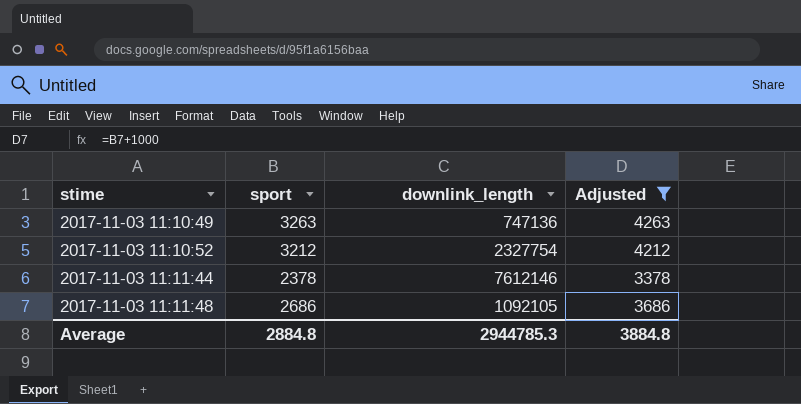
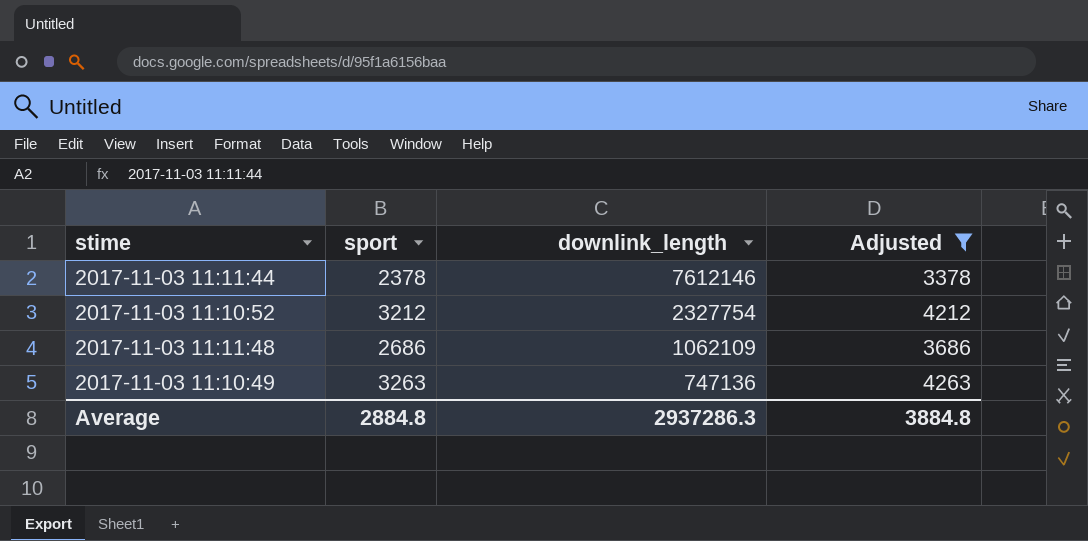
row order: stime ascending -> downlink_length descending
2017-11-03 11:11:48 | downlink_length: 1092105 -> 1062109
Average | downlink_length: 2944785.3 -> 2937286.3

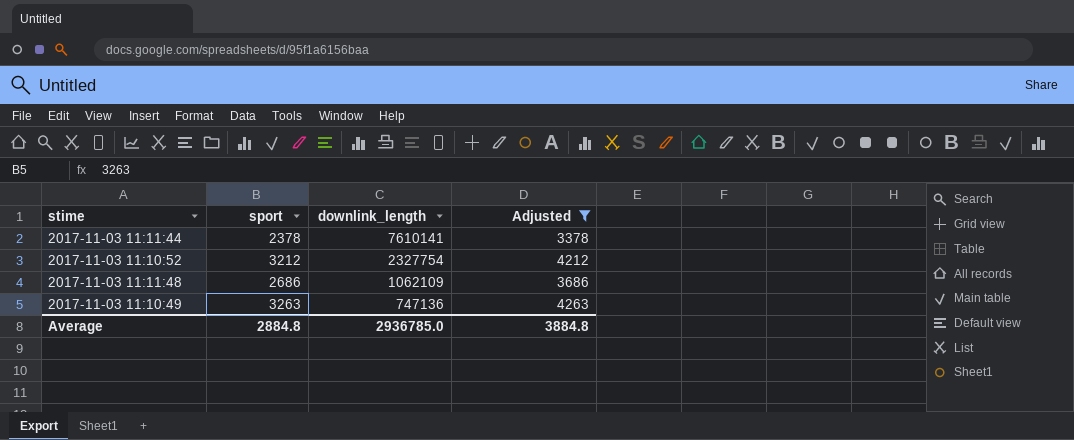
2017-11-03 11:11:44 | downlink_length: 7612146 -> 7610141
Average | downlink_length: 2937286.3 -> 2936785.0

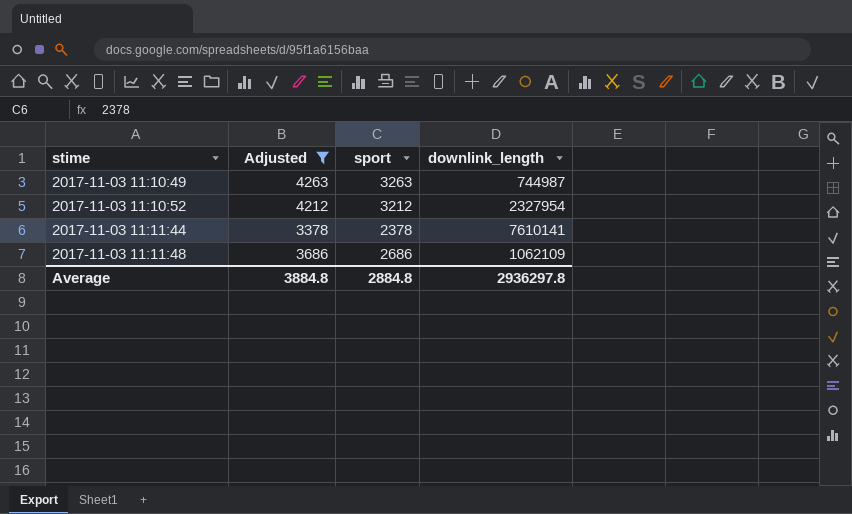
row order: downlink_length descending -> stime ascending
column Adjusted | position: 4 -> 2
2017-11-03 11:10:49 | downlink_length: 747136 -> 744987
2017-11-03 11:10:52 | downlink_length: 2327754 -> 2327954
Average | downlink_length: 2936785.0 -> 2936297.8

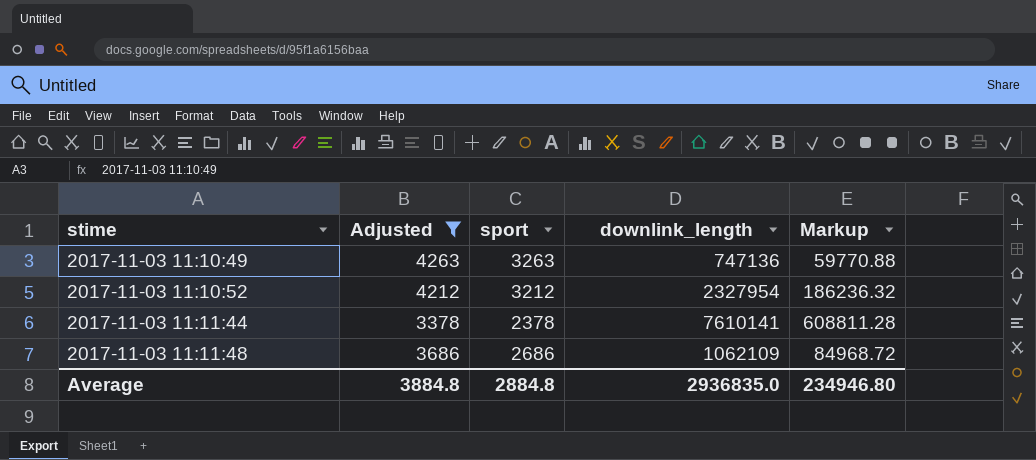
column Markup | formula: none -> [downlink_length] * 0.08
2017-11-03 11:10:49 | downlink_length: 744987 -> 747136
Average | downlink_length: 2936297.8 -> 2936835.0

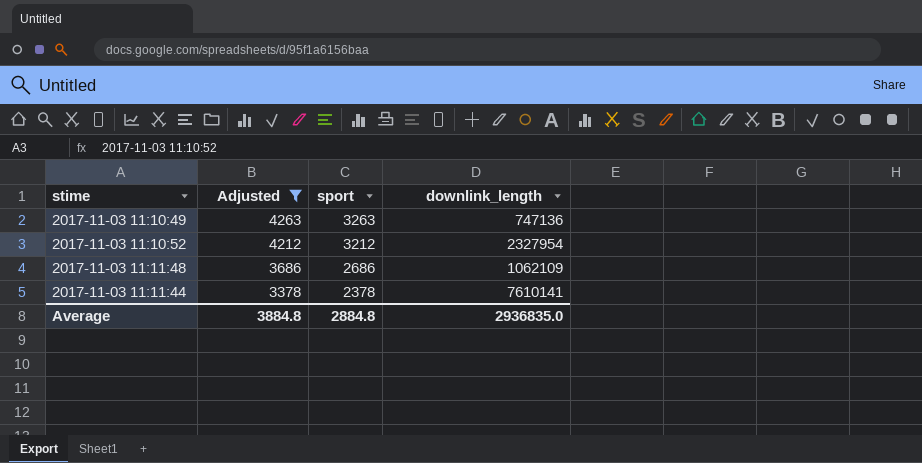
row order: stime ascending -> Adjusted descending
column Markup | formula: [downlink_length] * 0.08 -> none

